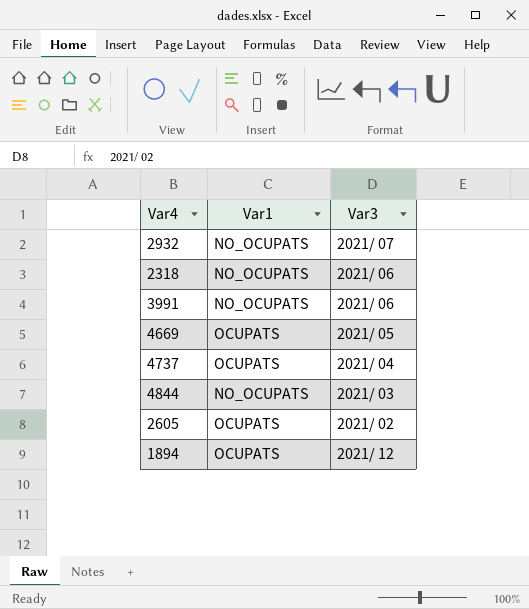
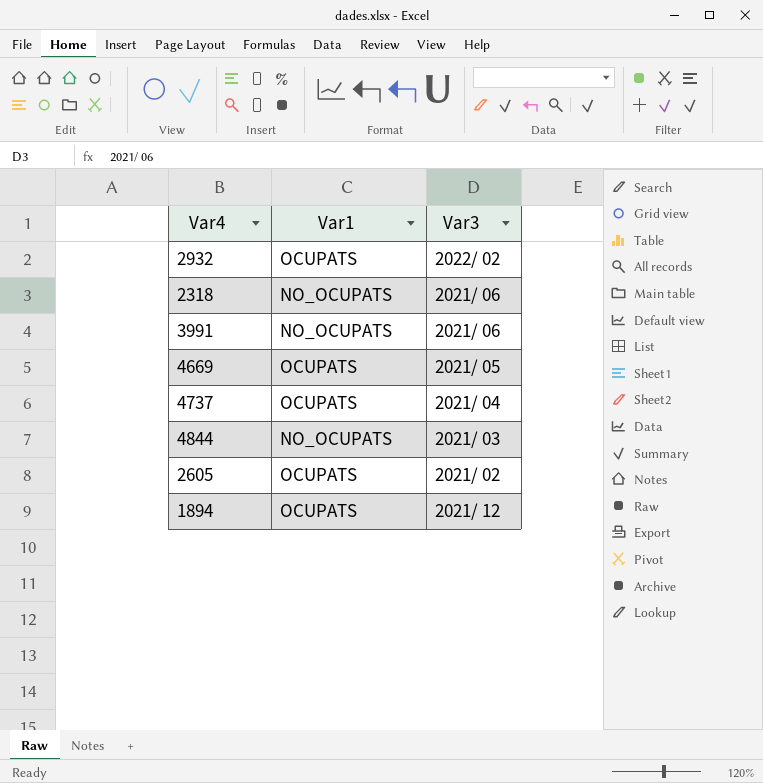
2932 | Var1: NO_OCUPATS -> OCUPATS
2932 | Var3: 2021/ 07 -> 2022/ 02

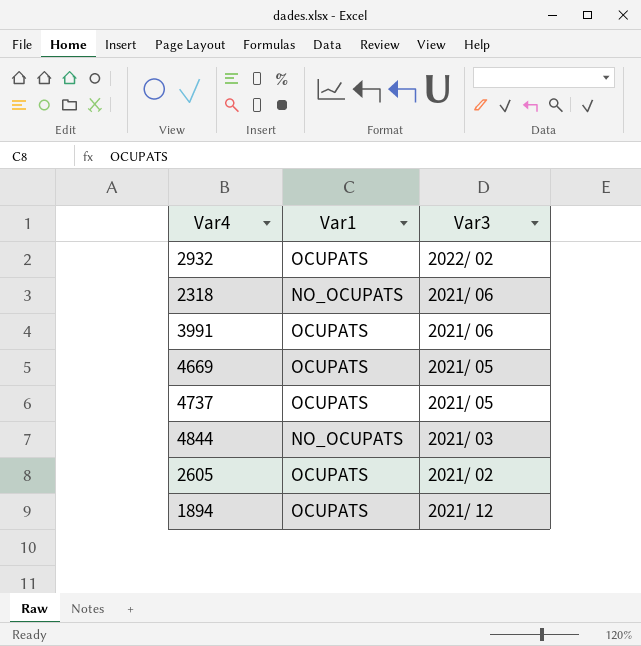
3991 | Var1: NO_OCUPATS -> OCUPATS
4737 | Var3: 2021/ 04 -> 2021/ 05

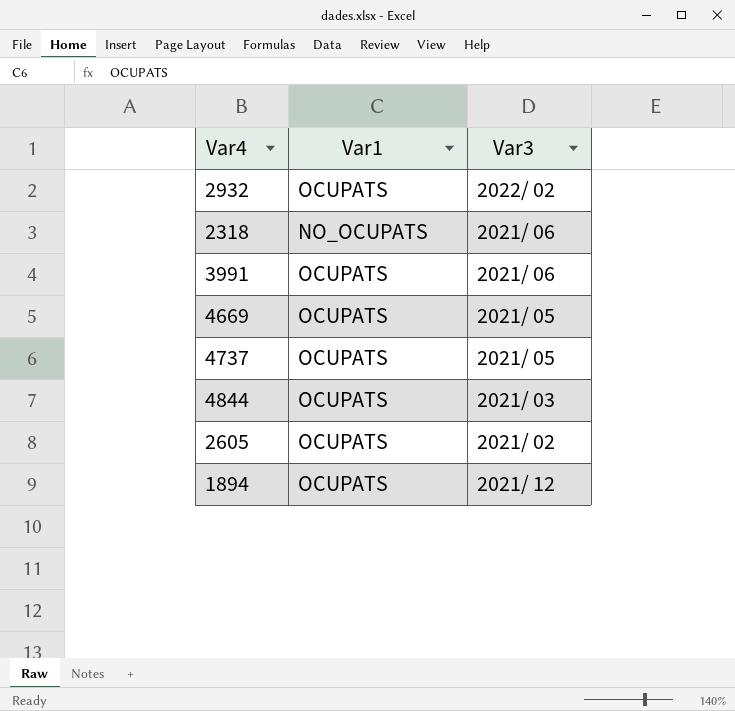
4844 | Var1: NO_OCUPATS -> OCUPATS

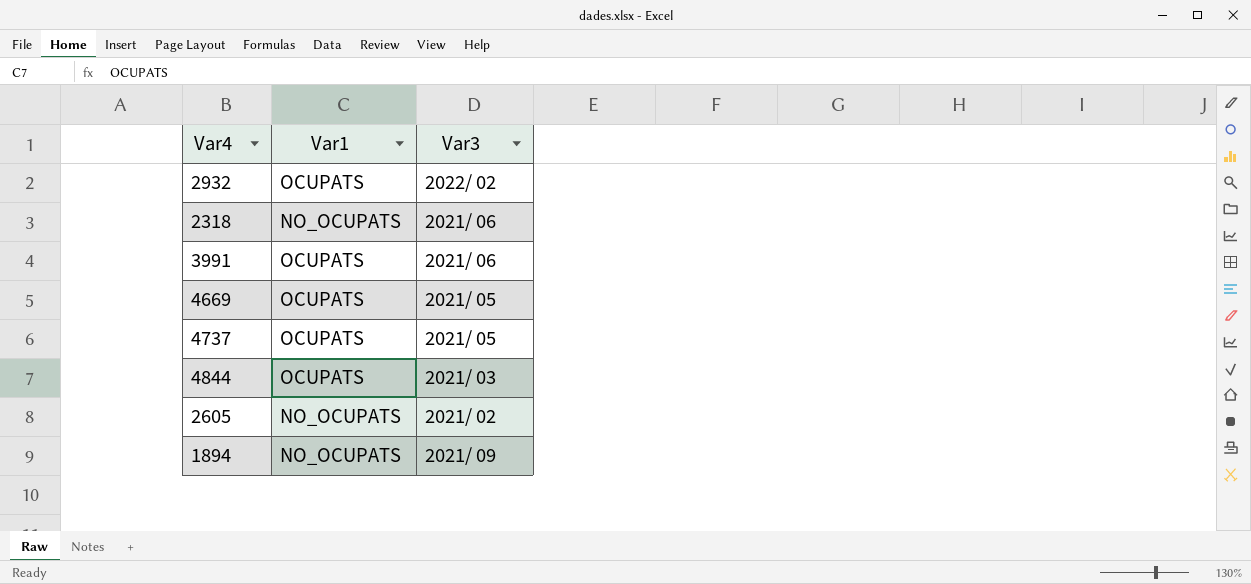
2605 | Var1: OCUPATS -> NO_OCUPATS
1894 | Var1: OCUPATS -> NO_OCUPATS
1894 | Var3: 2021/ 12 -> 2021/ 09

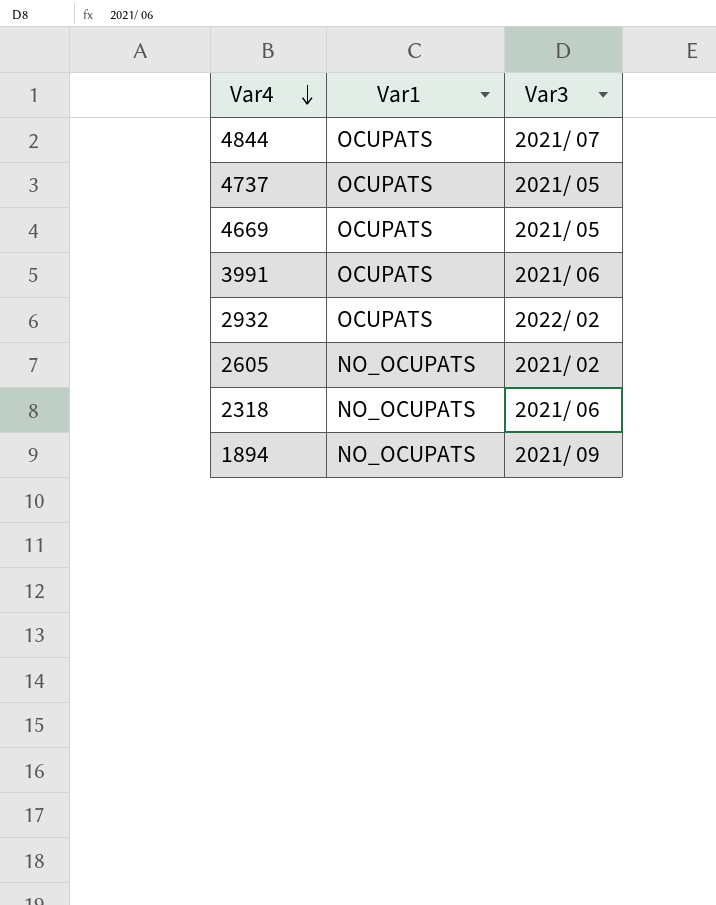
row order: none -> Var4 descending
4844 | Var3: 2021/ 03 -> 2021/ 07

